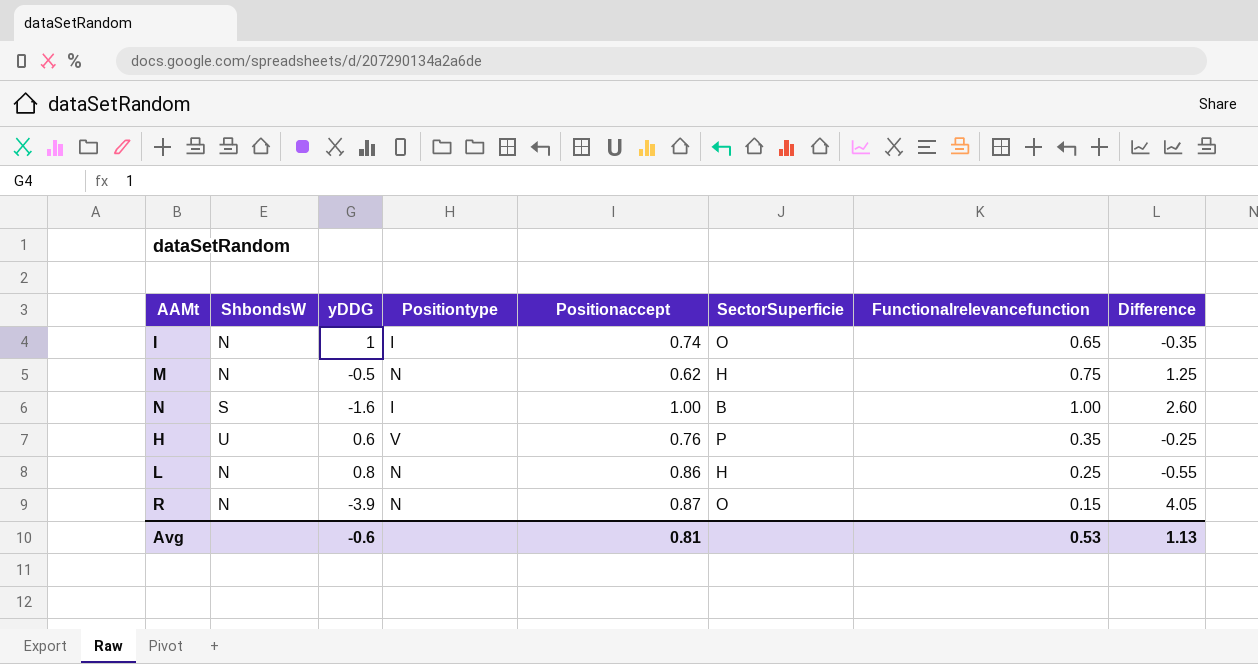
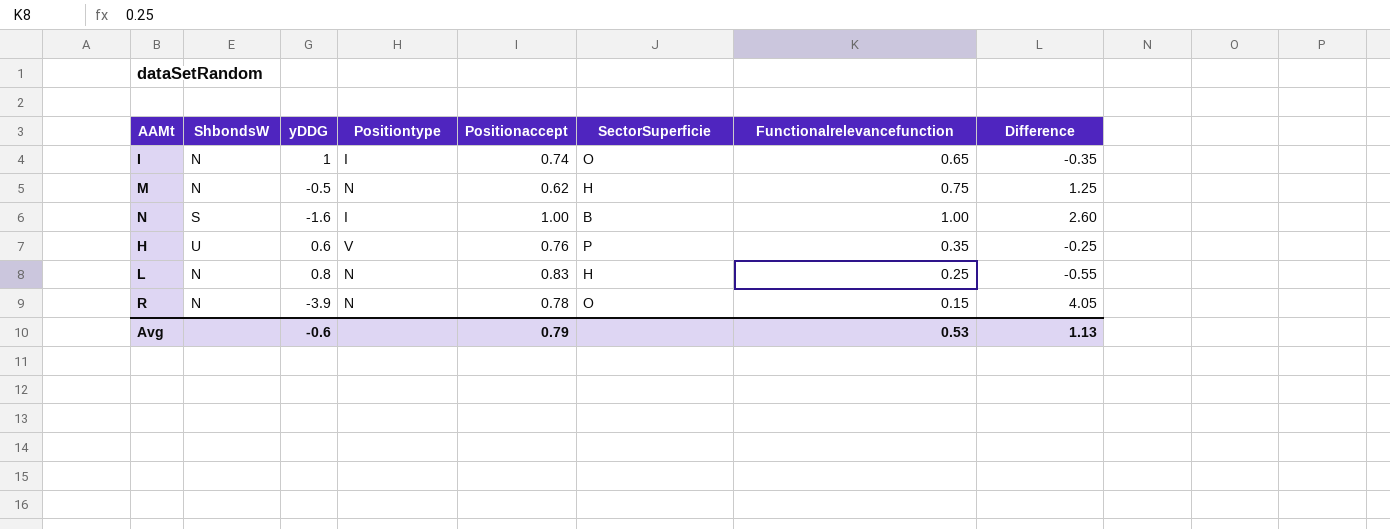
L | Positionaccept: 0.86 -> 0.83
R | Positionaccept: 0.87 -> 0.78
Avg | Positionaccept: 0.81 -> 0.79

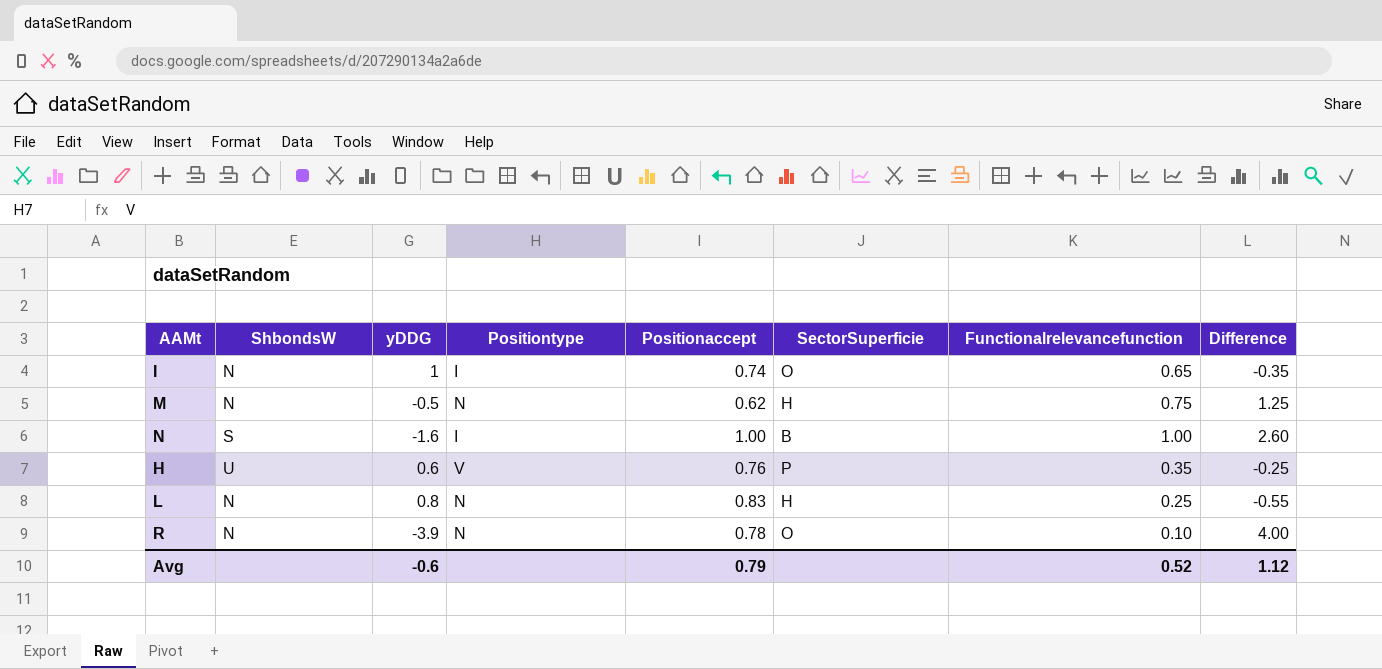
R | Functionalrelevancefunction: 0.15 -> 0.10
R | Difference: 4.05 -> 4.00
Avg | Functionalrelevancefunction: 0.53 -> 0.52
Avg | Difference: 1.13 -> 1.12

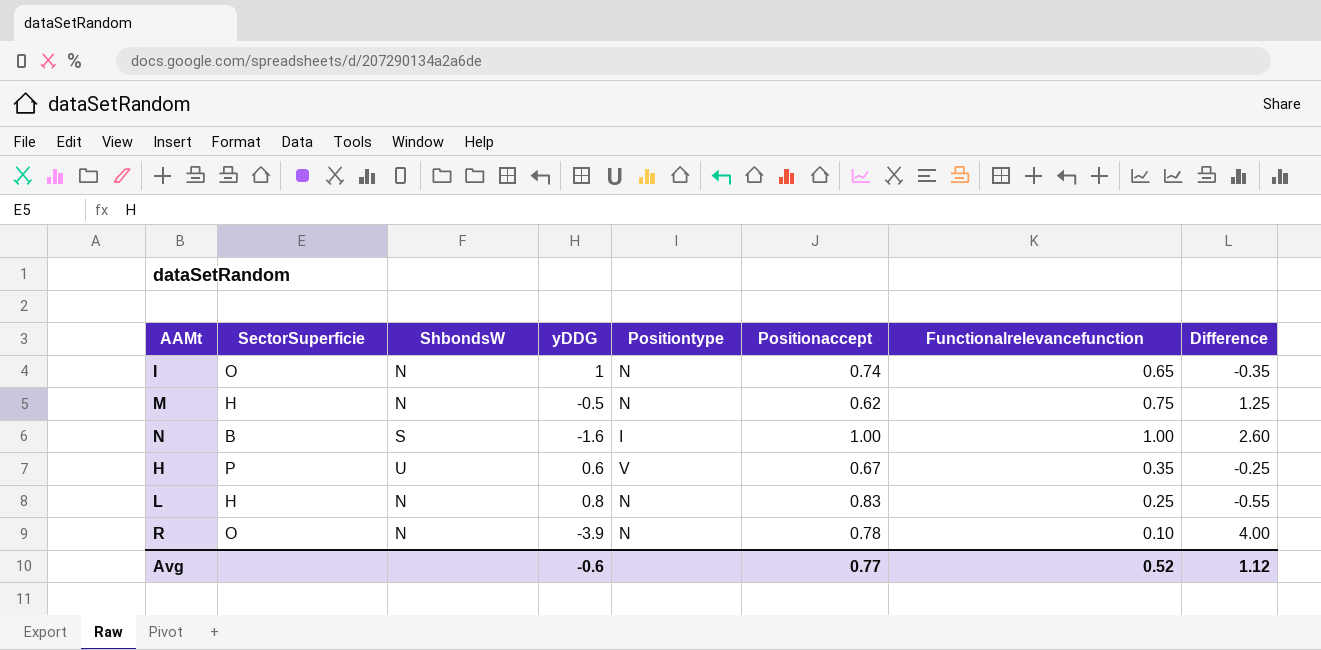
column SectorSuperficie | position: 6 -> 2
I | Positiontype: I -> N
H | Positionaccept: 0.76 -> 0.67
Avg | Positionaccept: 0.79 -> 0.77

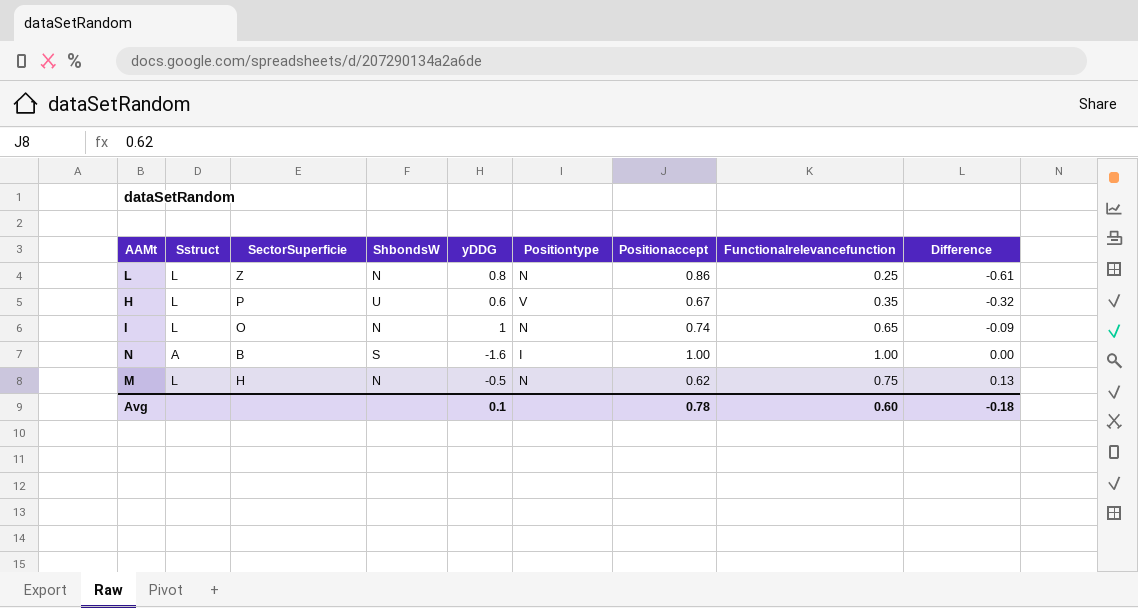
row order: none -> Difference ascending
column Sstruct | position: none -> 2
column Difference | formula: [Functionalrelevancefunction] - [yDDG] -> [Functionalrelevancefunction] - [Positionaccept]
row R: O | N | -3.9 | N | 0.78 | 0.10 | 4.00 -> none
L | SectorSuperficie: H -> Z
L | Positionaccept: 0.83 -> 0.86
Avg | yDDG: -0.6 -> 0.1
Avg | Positionaccept: 0.77 -> 0.78
Avg | Functionalrelevancefunction: 0.52 -> 0.60
Avg | Difference: 1.12 -> -0.18

